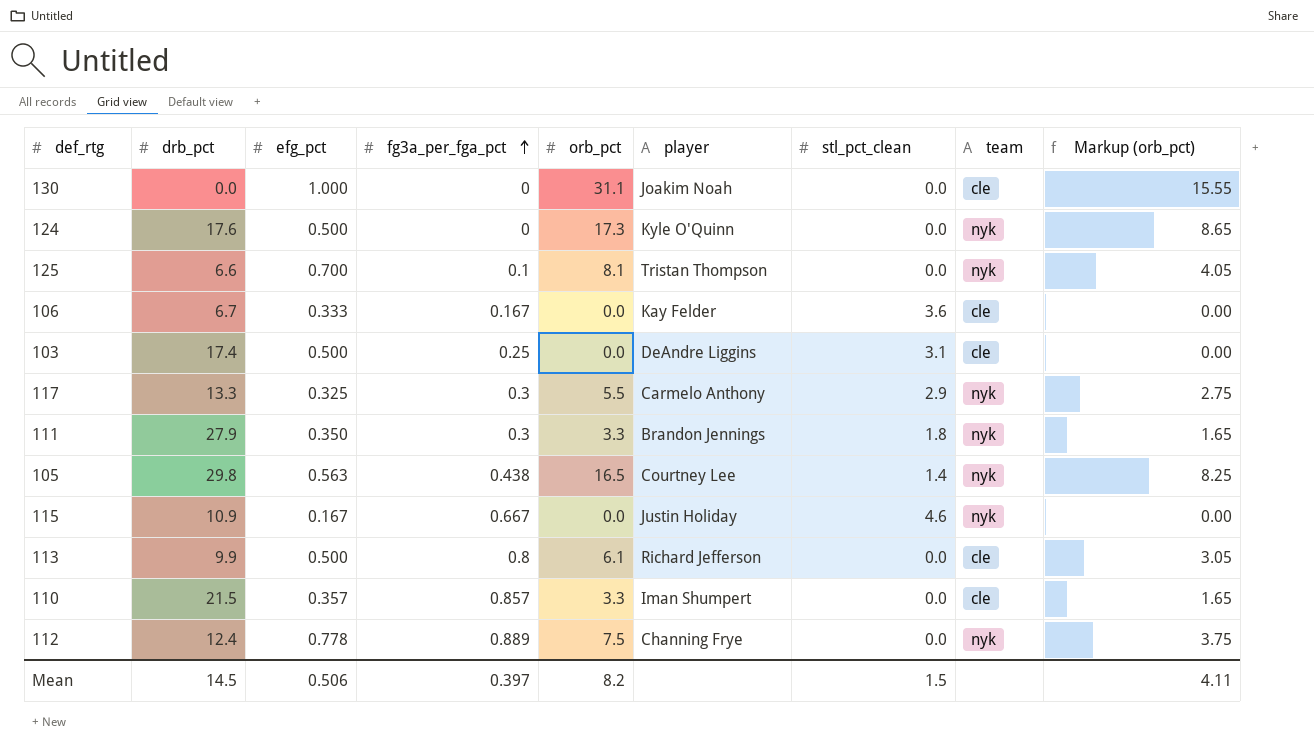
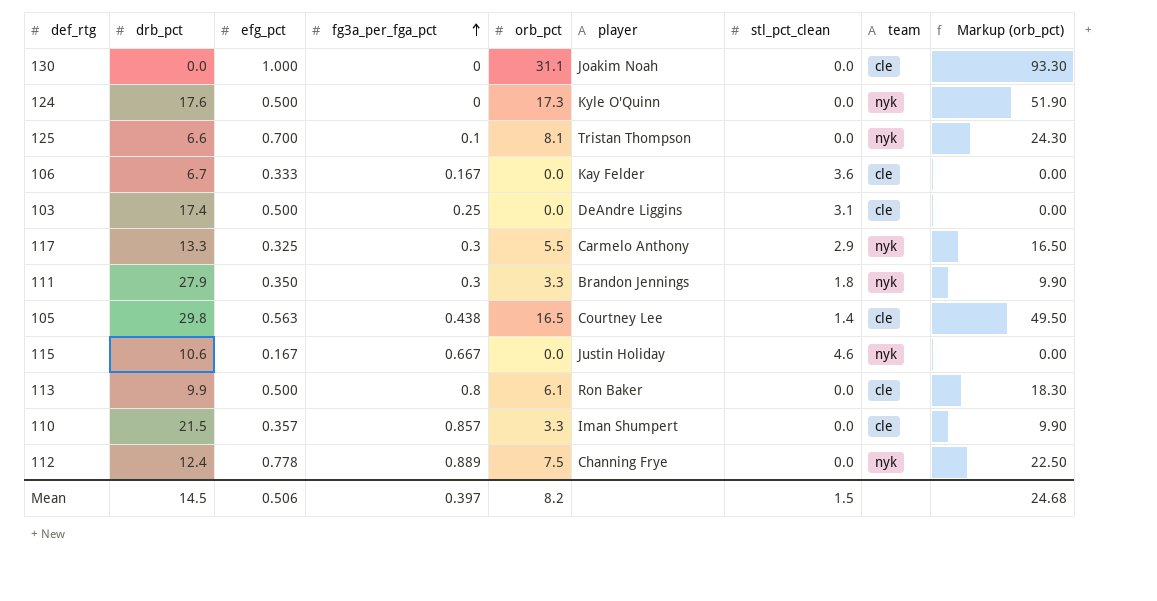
column Markup (orb_pct) | formula: [orb_pct] * 0.5 -> [orb_pct] * 3
105 | team: nyk -> cle
115 | drb_pct: 10.9 -> 10.6
113 | player: Richard Jefferson -> Ron Baker
Mean | Markup (orb_pct): 4.11 -> 24.68

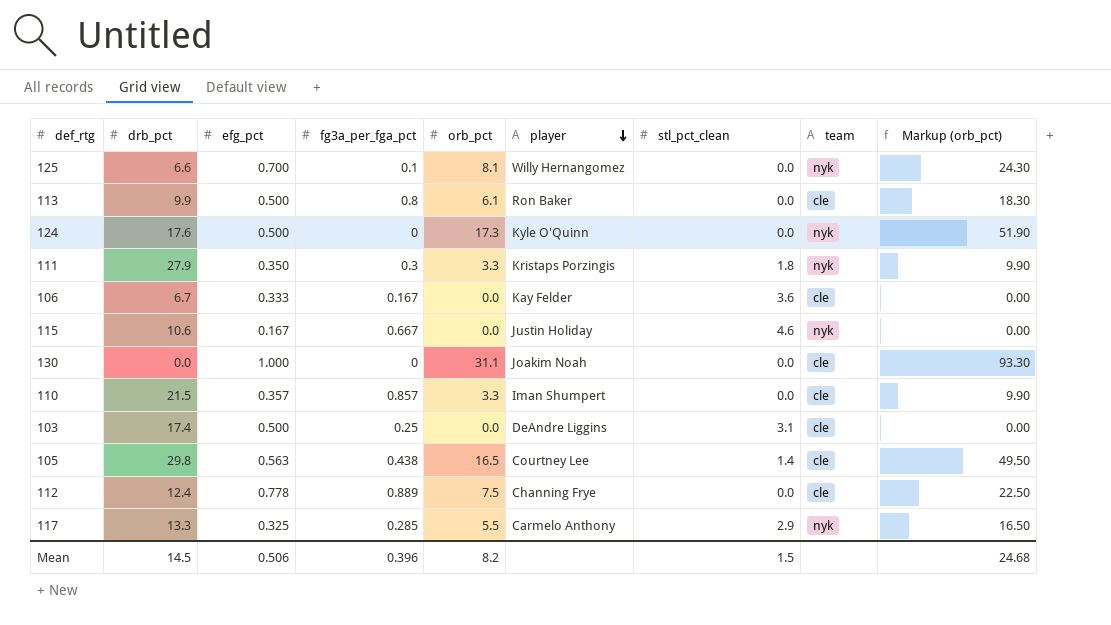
row order: fg3a_per_fga_pct ascending -> player descending
125 | player: Tristan Thompson -> Willy Hernangomez
111 | player: Brandon Jennings -> Kristaps Porzingis
112 | team: nyk -> cle
117 | fg3a_per_fga_pct: 0.3 -> 0.285
Mean | fg3a_per_fga_pct: 0.397 -> 0.396

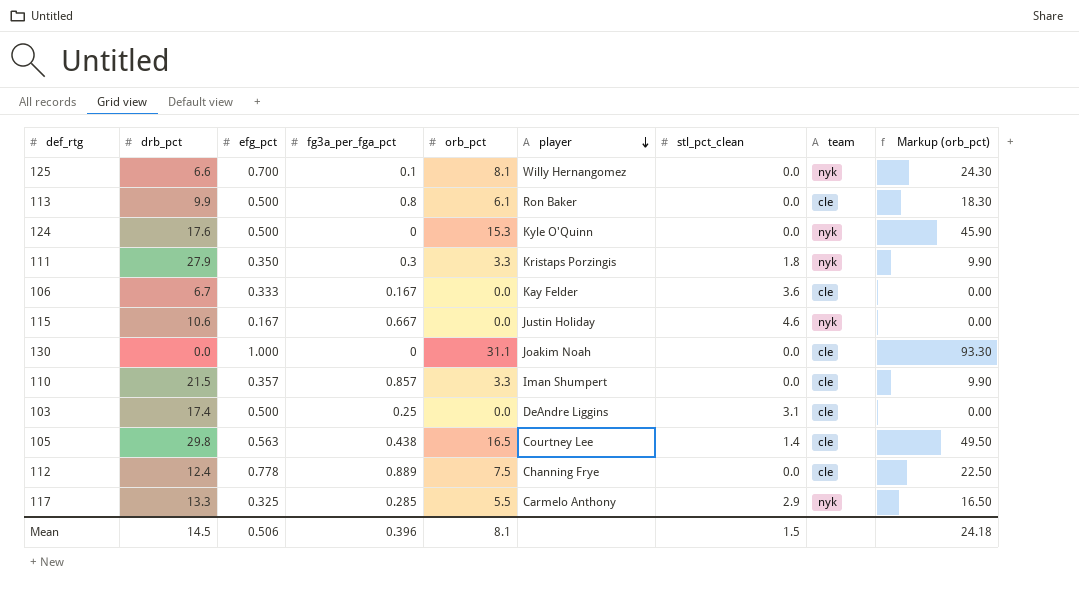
124 | orb_pct: 17.3 -> 15.3
124 | Markup (orb_pct): 51.90 -> 45.90
Mean | orb_pct: 8.2 -> 8.1
Mean | Markup (orb_pct): 24.68 -> 24.18

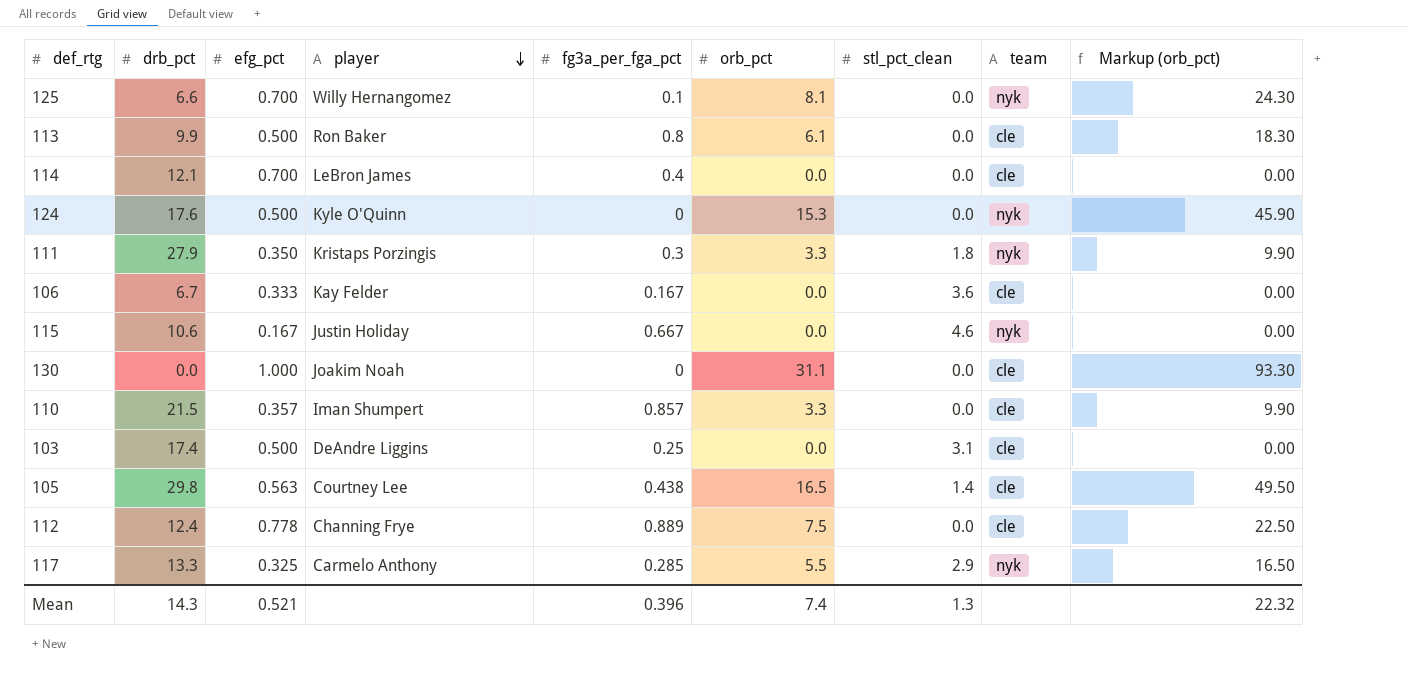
column player | position: 6 -> 4
row 114: none -> 12.1 | 0.700 | LeBron James | 0.4 | 0.0 | 0.0 | cle | 0.00
Mean | drb_pct: 14.5 -> 14.3
Mean | efg_pct: 0.506 -> 0.521
Mean | orb_pct: 8.1 -> 7.4
Mean | stl_pct_clean: 1.5 -> 1.3
Mean | Markup (orb_pct): 24.18 -> 22.32

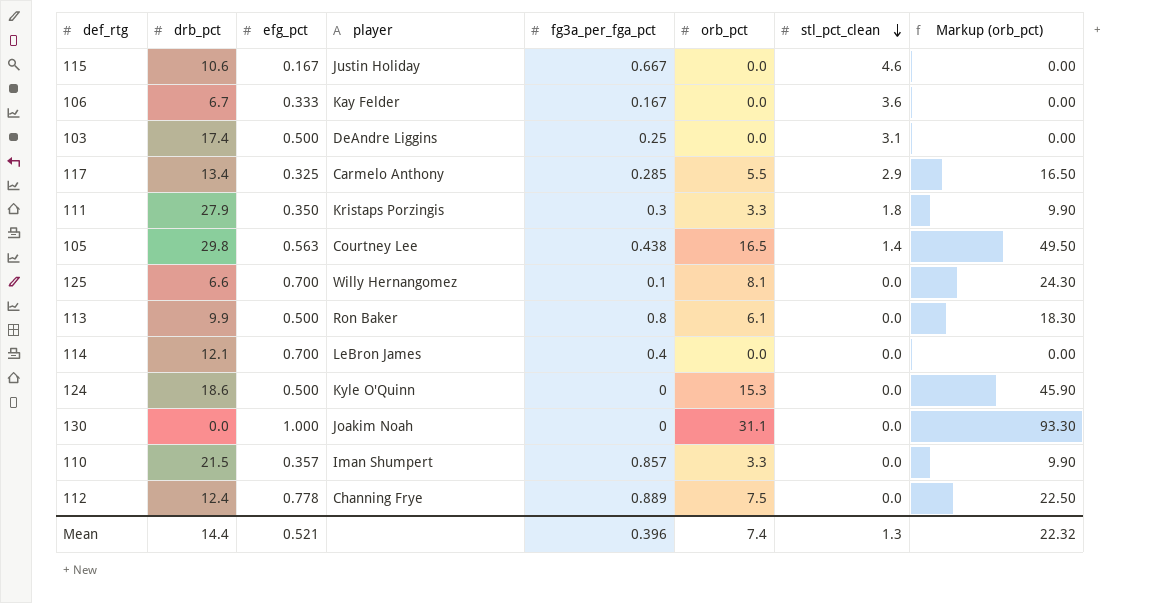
row order: player descending -> stl_pct_clean descending
column team | position: 8 -> none
117 | drb_pct: 13.3 -> 13.4
124 | drb_pct: 17.6 -> 18.6
Mean | drb_pct: 14.3 -> 14.4

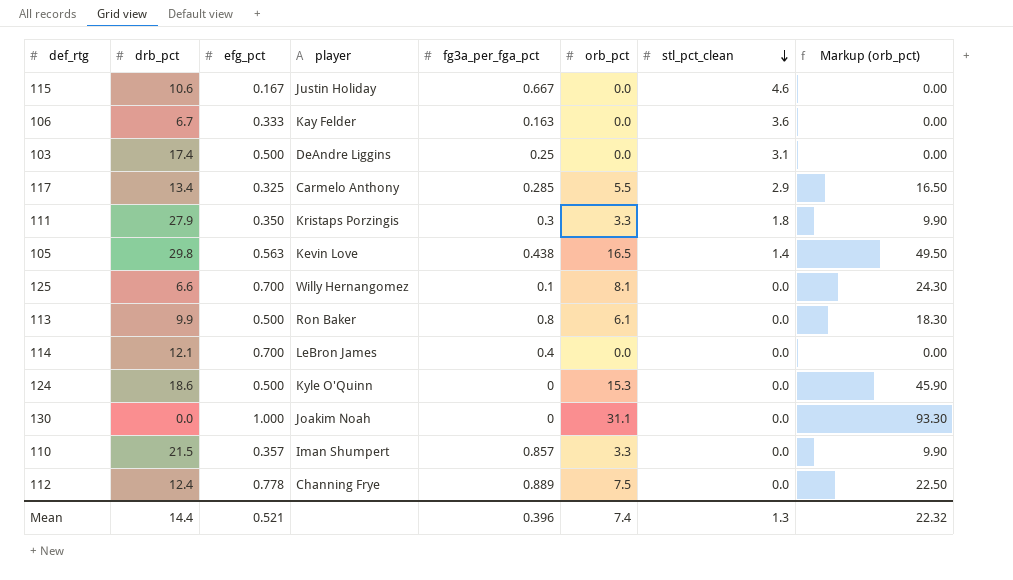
106 | fg3a_per_fga_pct: 0.167 -> 0.163
105 | player: Courtney Lee -> Kevin Love

